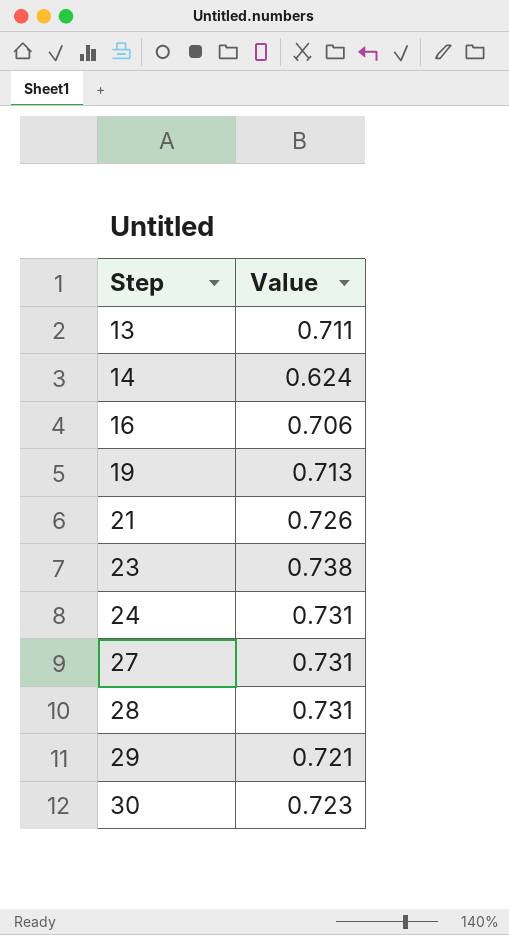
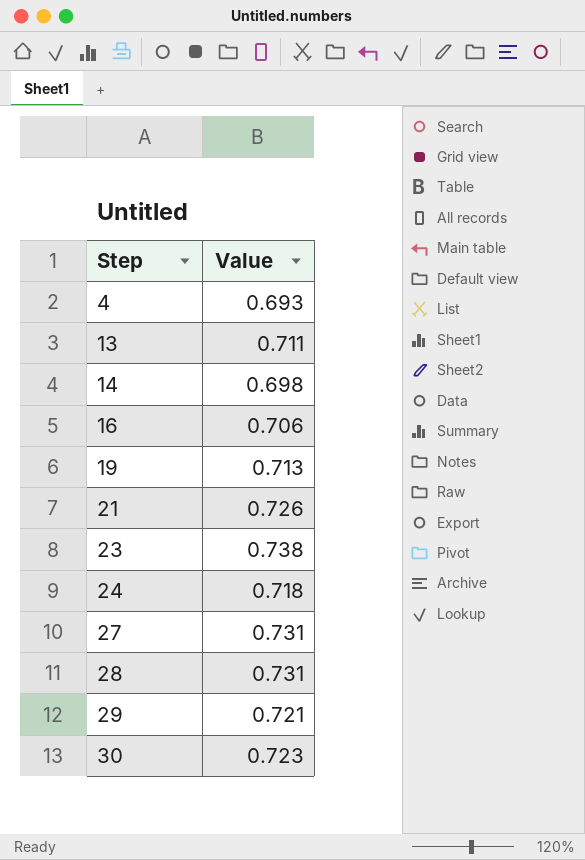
row 4: none -> 0.693
14 | Value: 0.624 -> 0.698
24 | Value: 0.731 -> 0.718

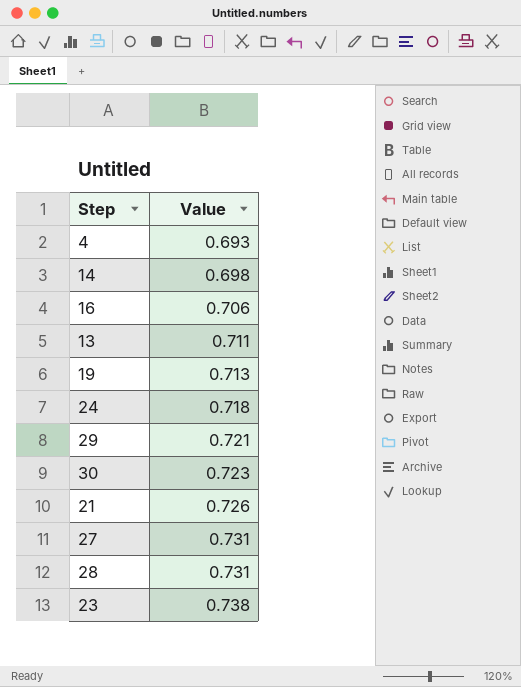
row order: Step ascending -> Value ascending

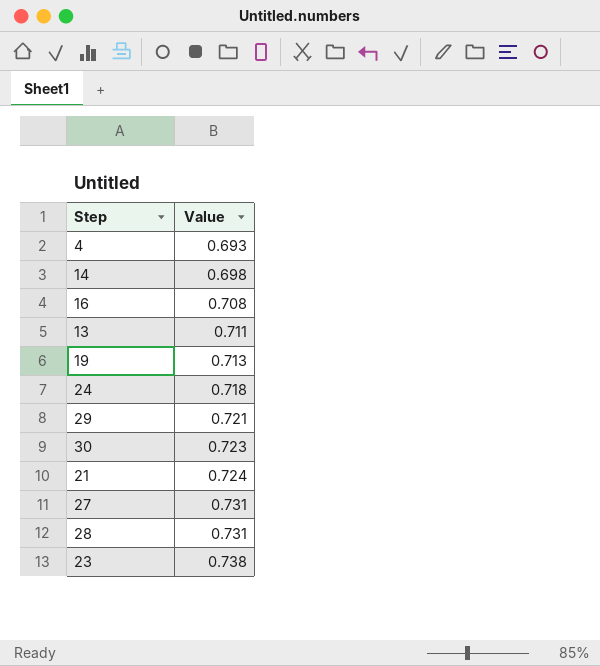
16 | Value: 0.706 -> 0.708
21 | Value: 0.726 -> 0.724

